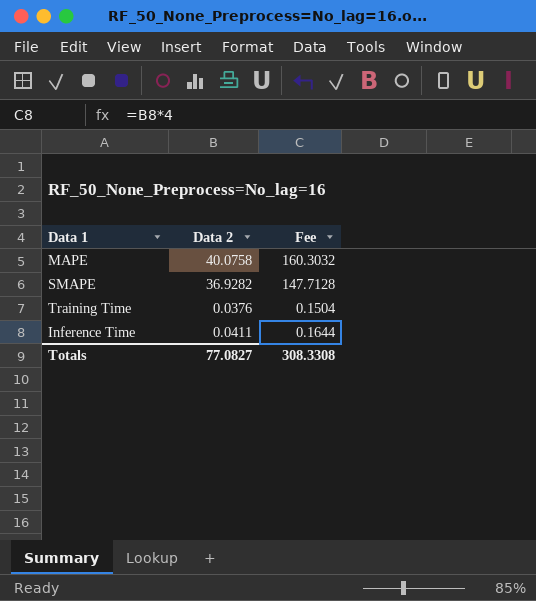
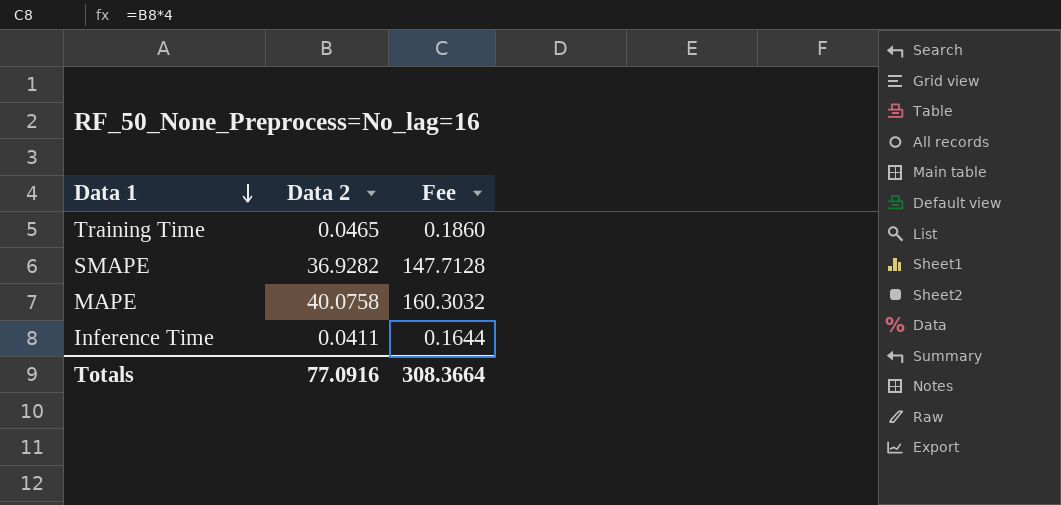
row order: none -> Data 1 descending
Training Time | Data 2: 0.0376 -> 0.0465
Training Time | Fee: 0.1504 -> 0.1860
Totals | Data 2: 77.0827 -> 77.0916
Totals | Fee: 308.3308 -> 308.3664

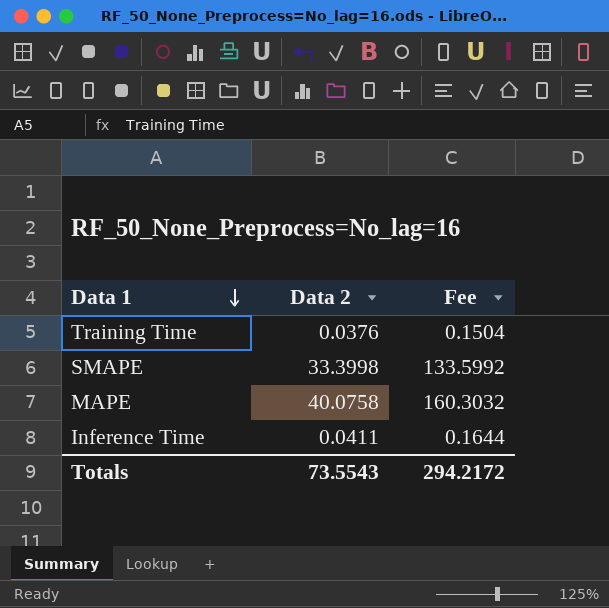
Training Time | Data 2: 0.0465 -> 0.0376
Training Time | Fee: 0.1860 -> 0.1504
SMAPE | Data 2: 36.9282 -> 33.3998
SMAPE | Fee: 147.7128 -> 133.5992
Totals | Data 2: 77.0916 -> 73.5543
Totals | Fee: 308.3664 -> 294.2172

